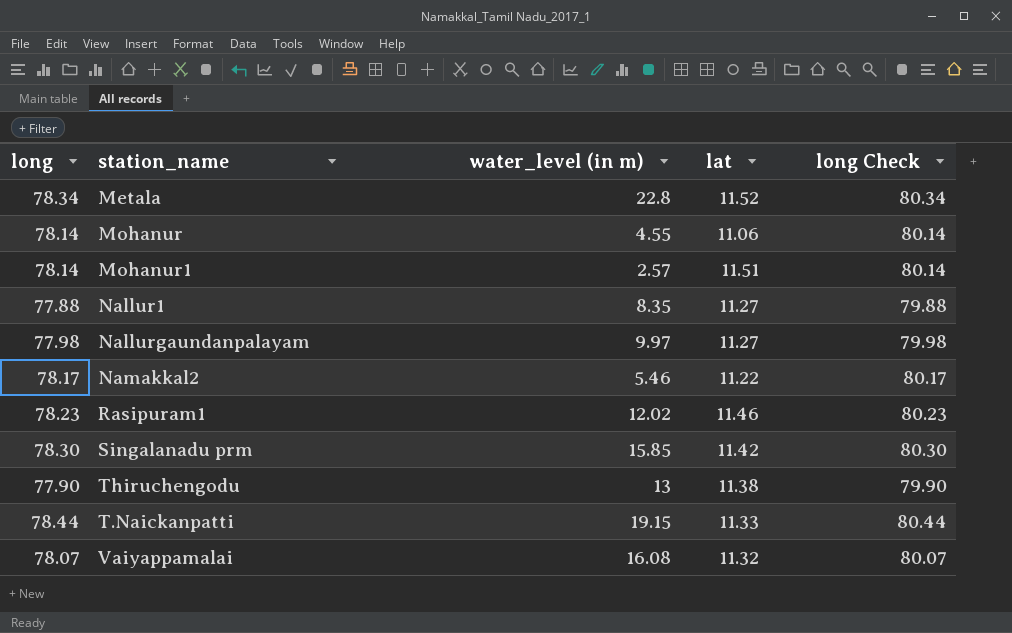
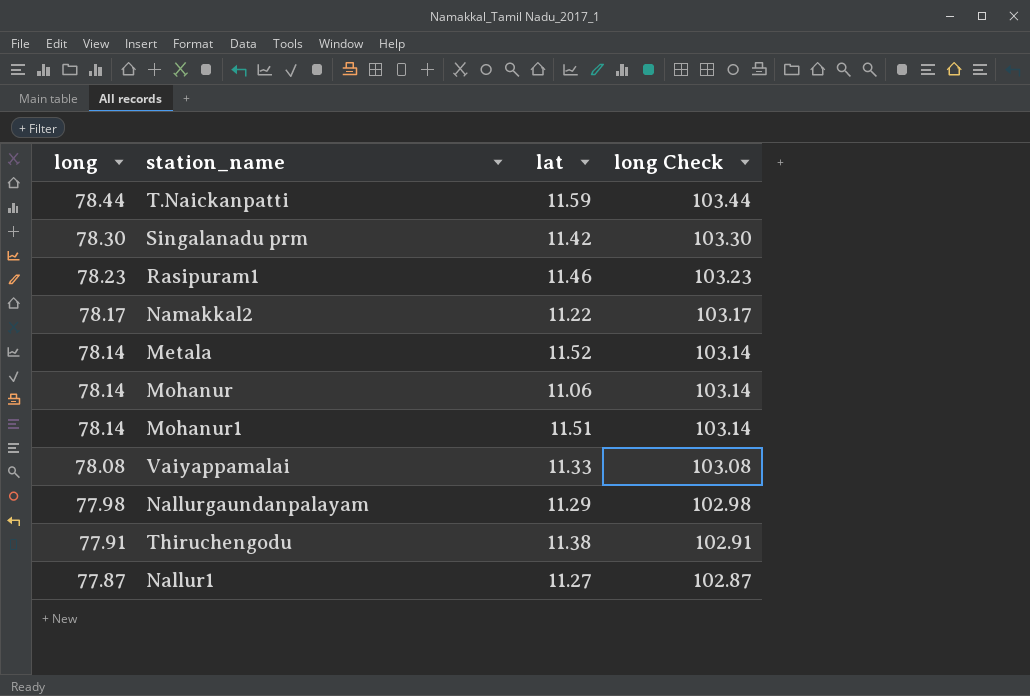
row order: none -> long descending
column water_level (in m) | position: 3 -> none
column long Check | formula: [long] + 2 -> [long] + 25
T.Naickanpatti | lat: 11.33 -> 11.59
Metala | long: 78.34 -> 78.14
Vaiyappamalai | long: 78.07 -> 78.08
Vaiyappamalai | lat: 11.32 -> 11.33
Nallurgaundanpalayam | lat: 11.27 -> 11.29
Thiruchengodu | long: 77.90 -> 77.91
Nallur1 | long: 77.88 -> 77.87

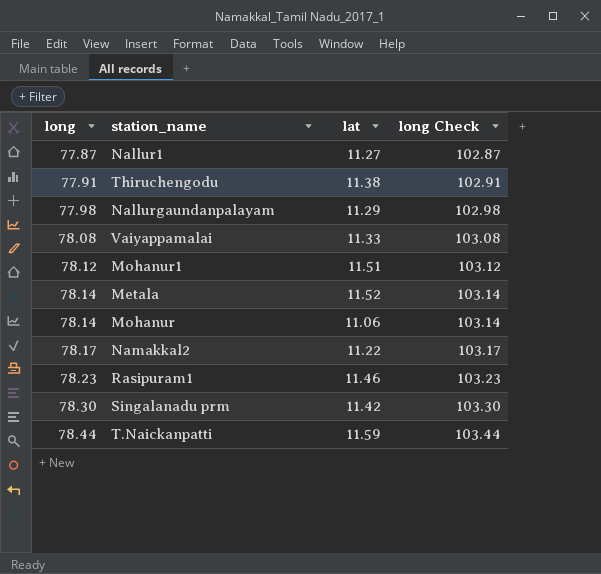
row order: long descending -> long ascending
Mohanur1 | long: 78.14 -> 78.12
Mohanur1 | long Check: 103.14 -> 103.12

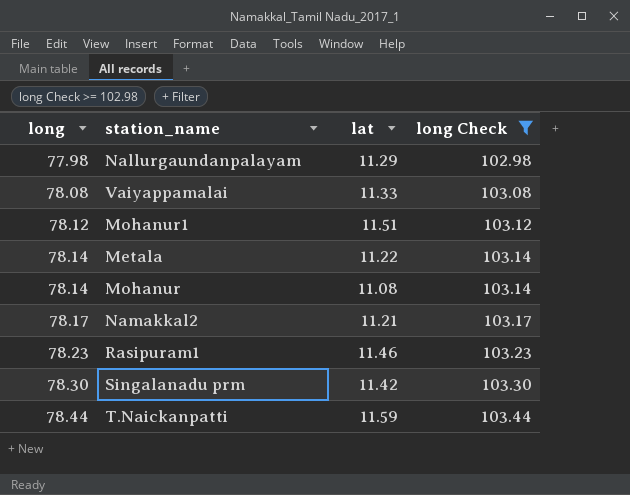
filter: none -> long Check >= 102.98
Metala | lat: 11.52 -> 11.22
Mohanur | lat: 11.06 -> 11.08
Namakkal2 | lat: 11.22 -> 11.21

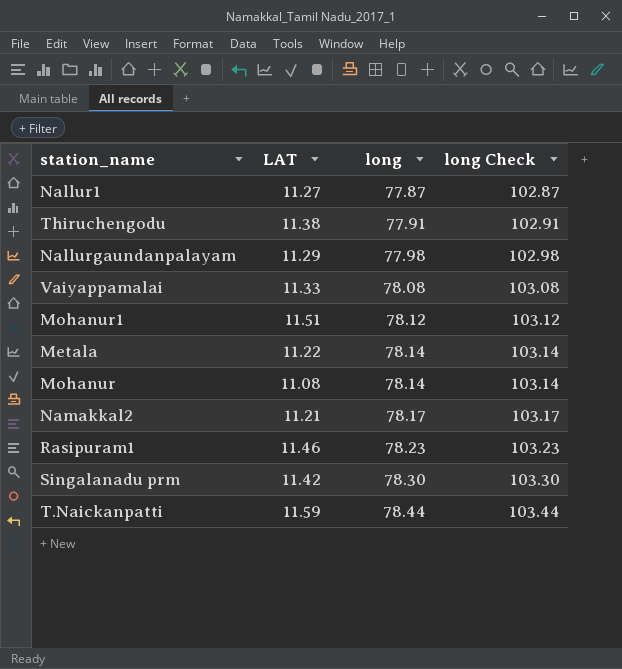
filter: long Check >= 102.98 -> none
column name: lat -> LAT
column long | position: 1 -> 3

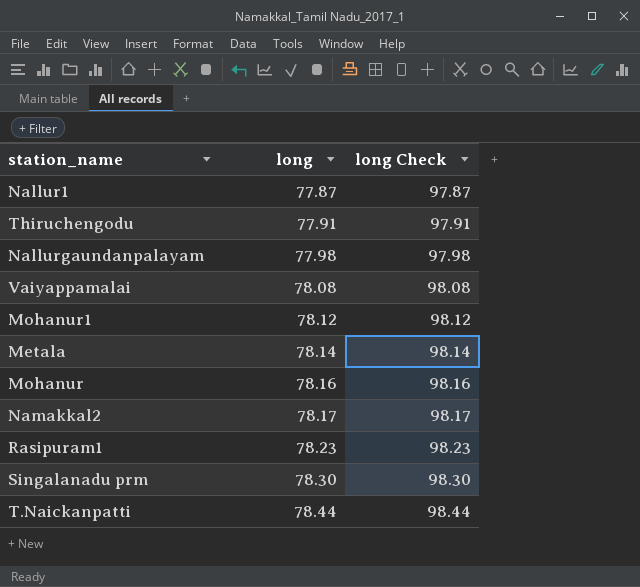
column LAT | position: 2 -> none
column long Check | formula: [long] + 25 -> [long] + 20
Mohanur | long: 78.14 -> 78.16

